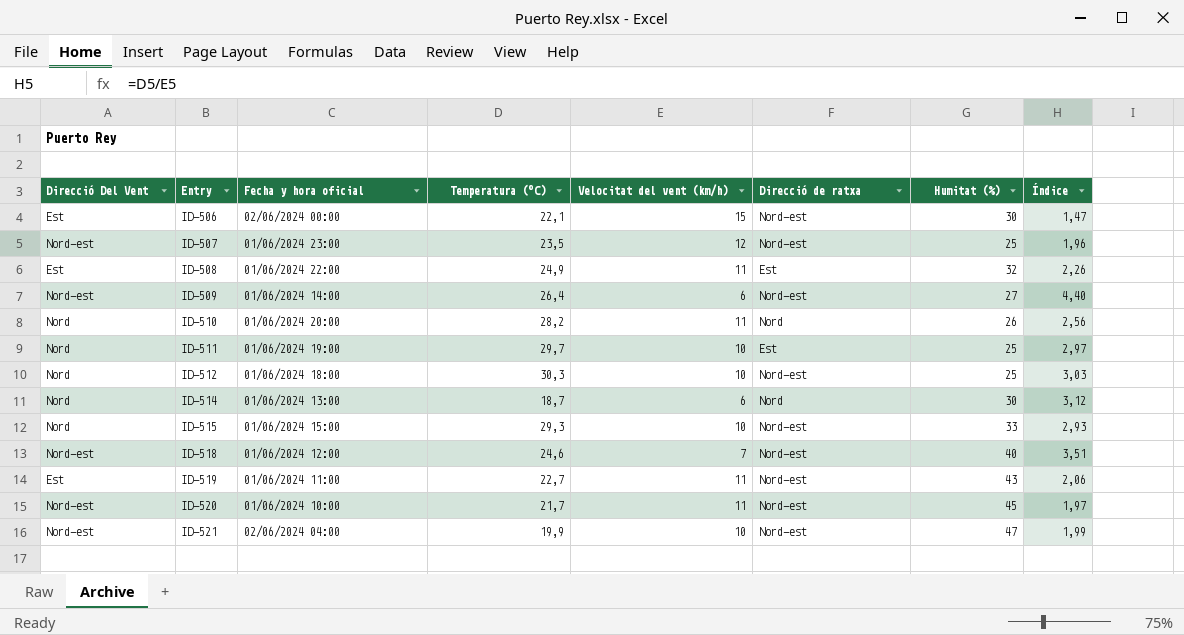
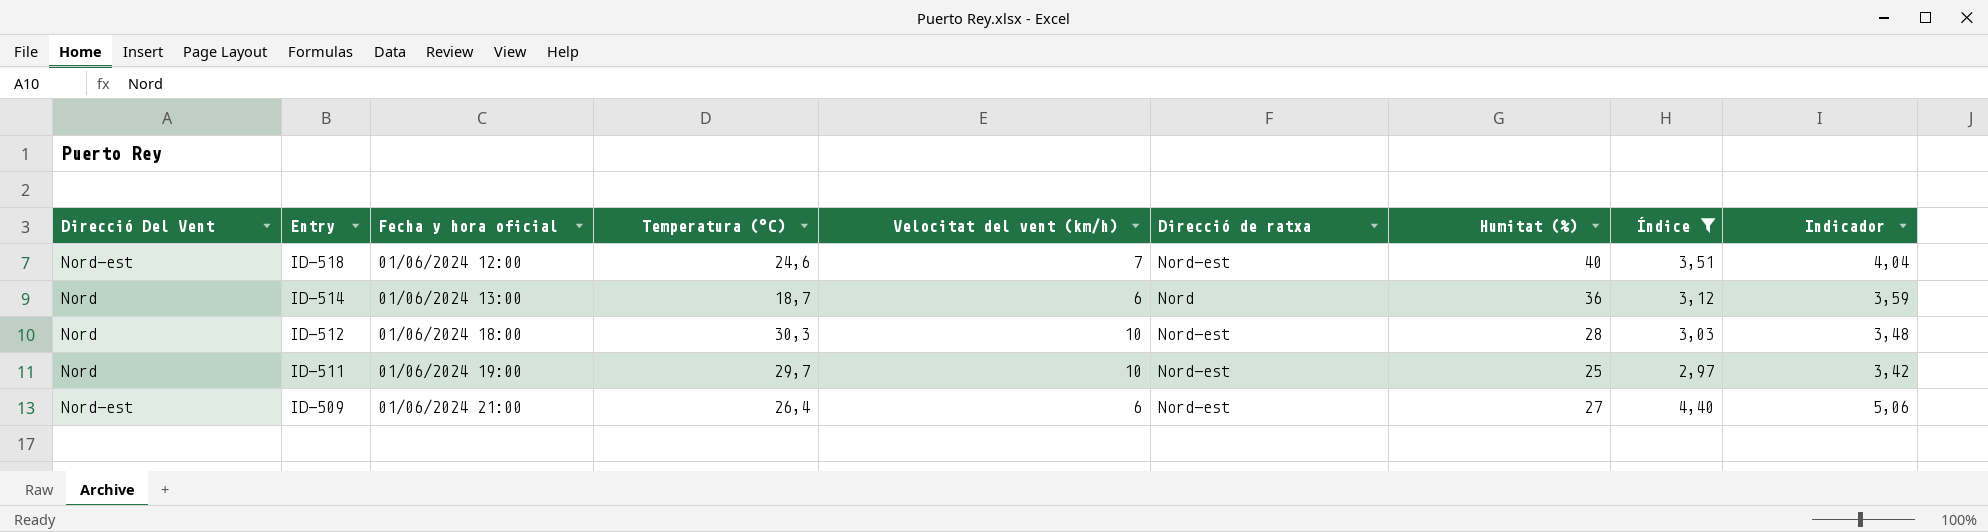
filter: none -> Índice >= 2,97
row order: Entry ascending -> Entry descending
column Indicador | formula: none -> [Índice] * 1,15
ID-514 | Humitat (%): 30 -> 36
ID-512 | Humitat (%): 25 -> 28
ID-511 | Direcció de ratxa: Est -> Nord-est
ID-509 | Fecha y hora oficial: 01/06/2024 14:00 -> 01/06/2024 21:00

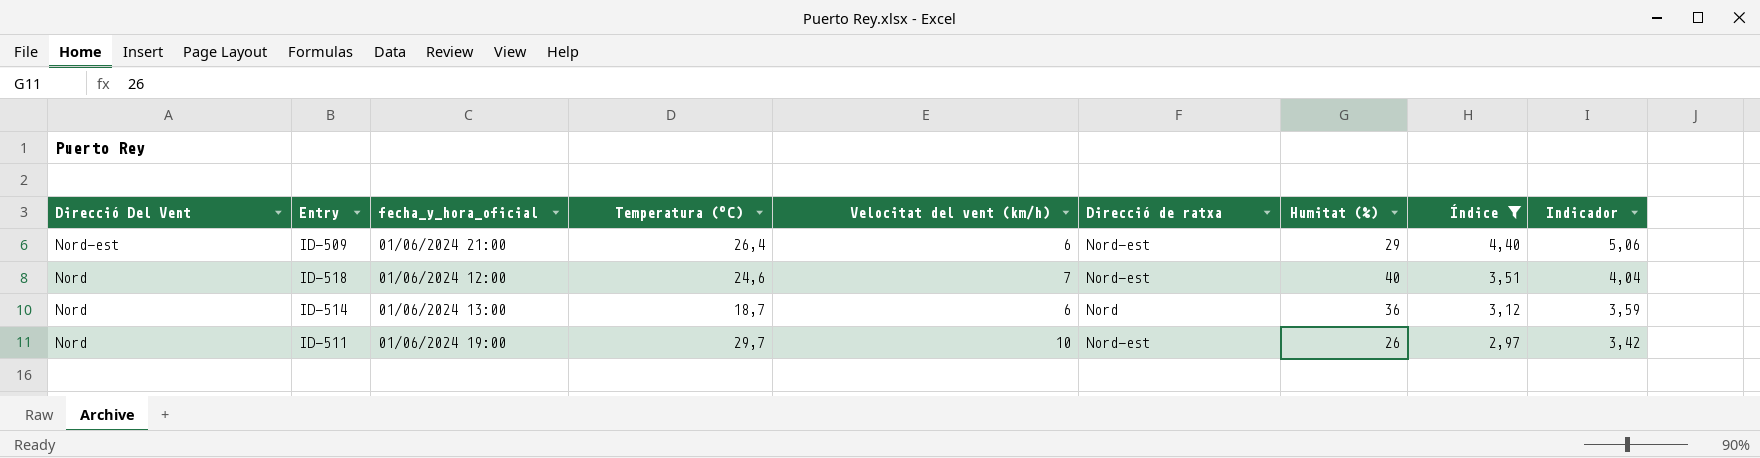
row order: Entry descending -> Direcció Del Vent descending
column name: Fecha y hora oficial -> fecha_y_hora_oficial
row ID-512: Nord | 01/06/2024 18:00 | 30,3 | 10 | Nord-est | 28 | 3,03 | 3,48 -> none
ID-509 | Humitat (%): 27 -> 29
ID-518 | Direcció Del Vent: Nord-est -> Nord
ID-511 | Humitat (%): 25 -> 26

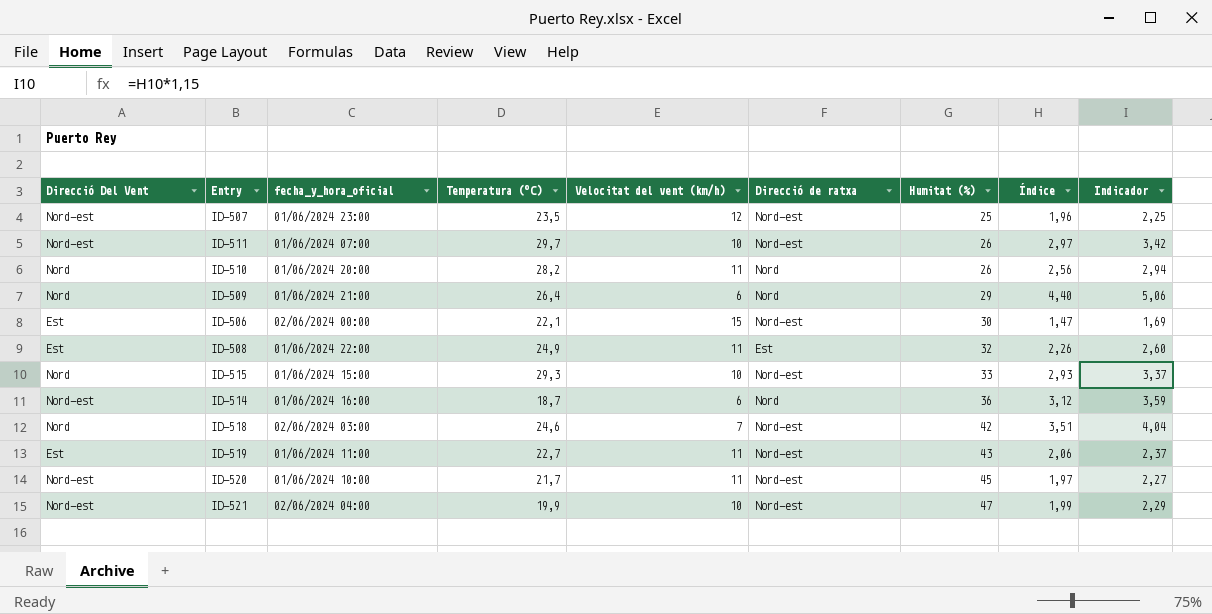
filter: Índice >= 2,97 -> none
row order: Direcció Del Vent descending -> Humitat (%) ascending
ID-511 | Direcció Del Vent: Nord -> Nord-est
ID-511 | fecha_y_hora_oficial: 01/06/2024 19:00 -> 01/06/2024 07:00
ID-509 | Direcció Del Vent: Nord-est -> Nord
ID-509 | Direcció de ratxa: Nord-est -> Nord
ID-514 | Direcció Del Vent: Nord -> Nord-est
ID-514 | fecha_y_hora_oficial: 01/06/2024 13:00 -> 01/06/2024 16:00
ID-518 | fecha_y_hora_oficial: 01/06/2024 12:00 -> 02/06/2024 03:00
ID-518 | Humitat (%): 40 -> 42

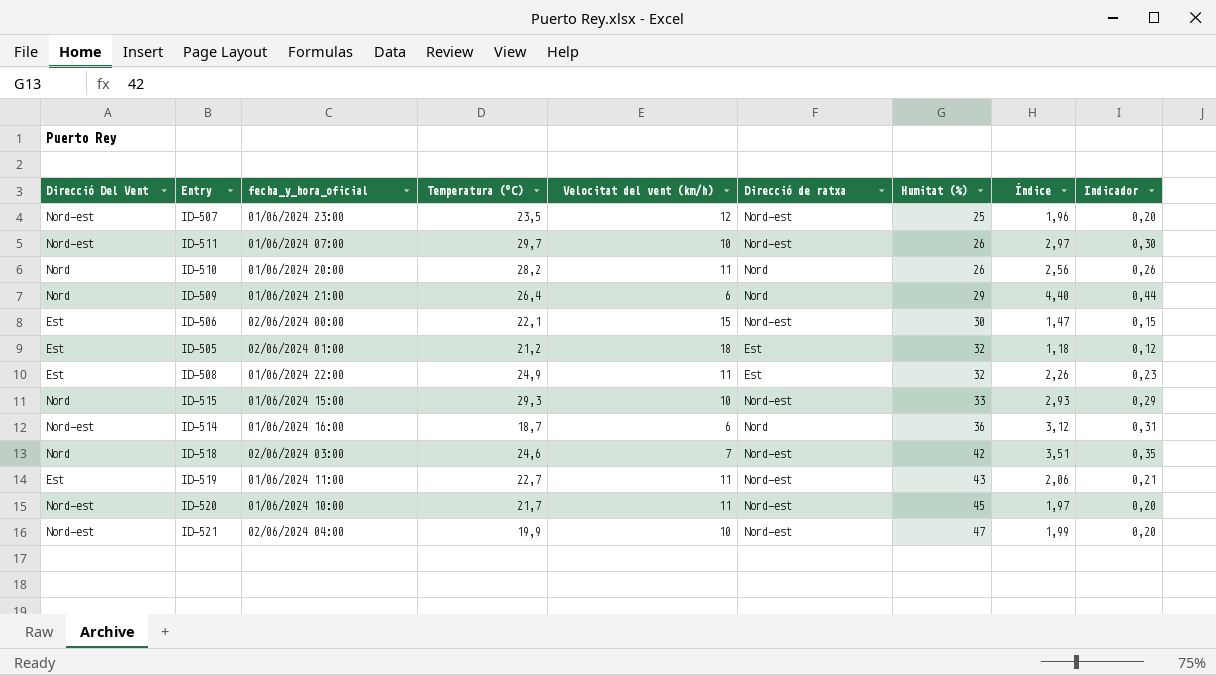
column Indicador | formula: [Índice] * 1,15 -> [Índice] * 0,1
row ID-505: none -> Est | 02/06/2024 01:00 | 21,2 | 18 | Est | 32 | 1,18 | 0,12

